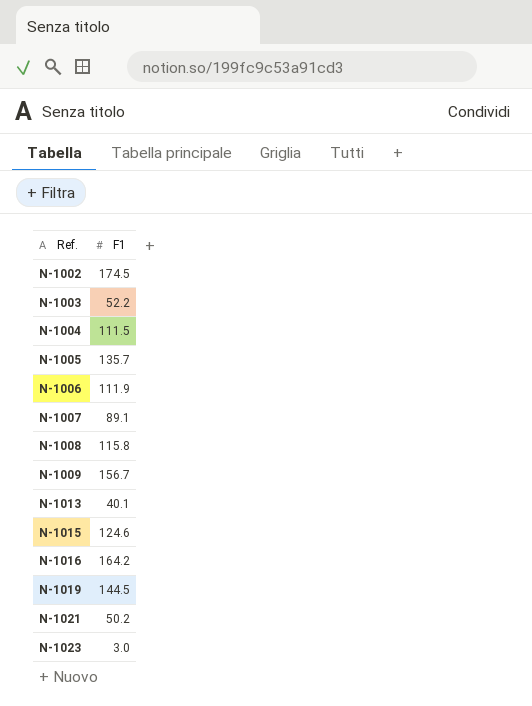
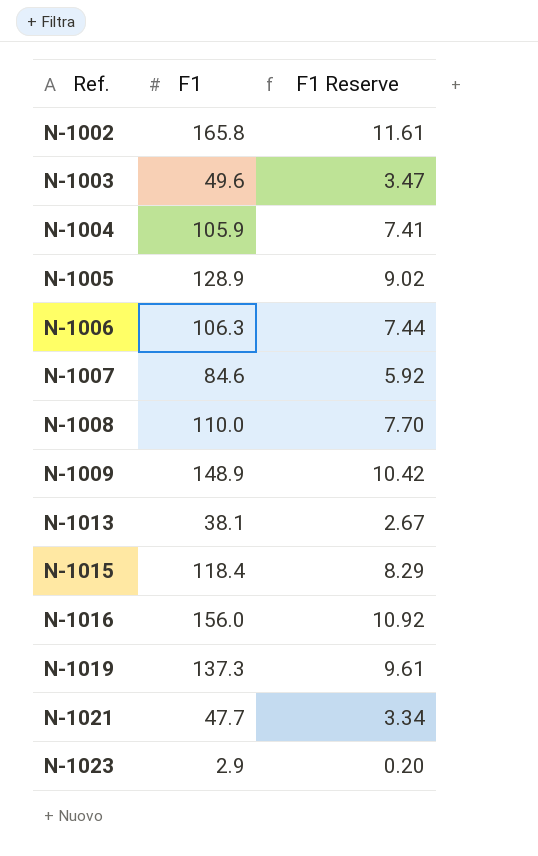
column F1 Reserve | formula: none -> [F1] * 0.07
N-1002 | F1: 174.5 -> 165.8
N-1003 | F1: 52.2 -> 49.6
N-1004 | F1: 111.5 -> 105.9
N-1005 | F1: 135.7 -> 128.9
N-1006 | F1: 111.9 -> 106.3
N-1007 | F1: 89.1 -> 84.6
N-1008 | F1: 115.8 -> 110.0
N-1009 | F1: 156.7 -> 148.9
N-1013 | F1: 40.1 -> 38.1
N-1015 | F1: 124.6 -> 118.4
N-1016 | F1: 164.2 -> 156.0
N-1019 | F1: 144.5 -> 137.3
N-1021 | F1: 50.2 -> 47.7
N-1023 | F1: 3.0 -> 2.9

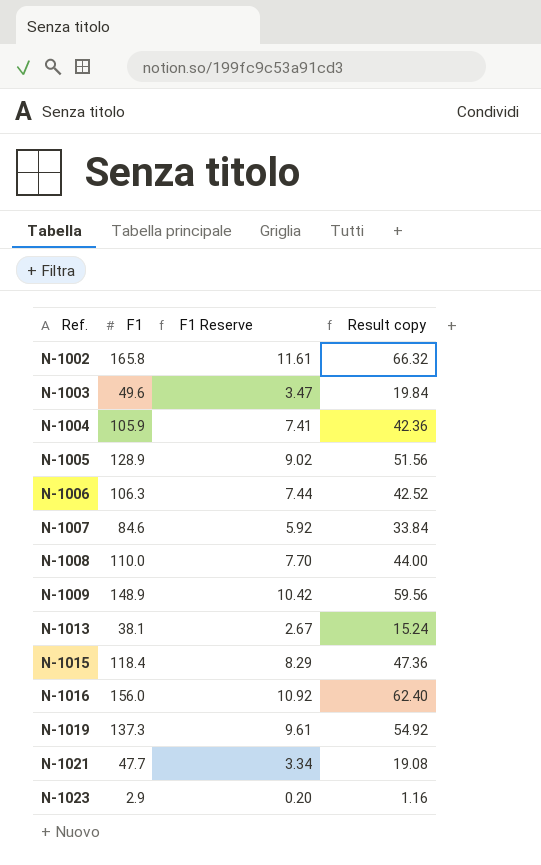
column Result copy | formula: none -> [F1] * 0.4

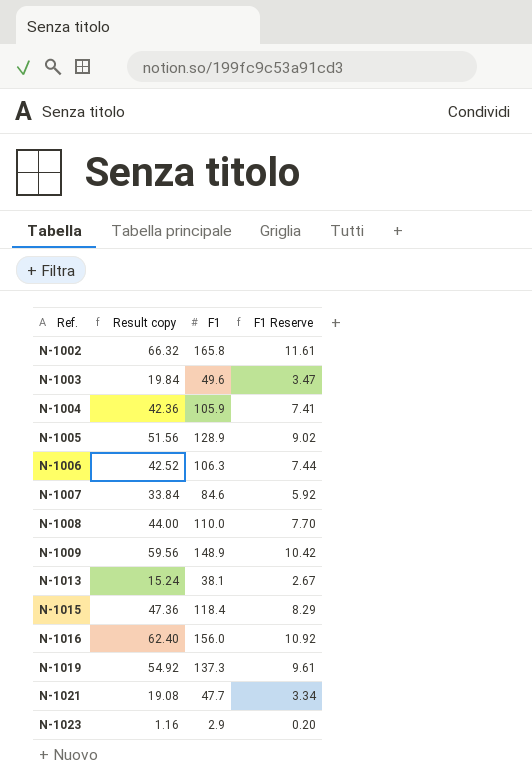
column Result copy | position: 4 -> 2

